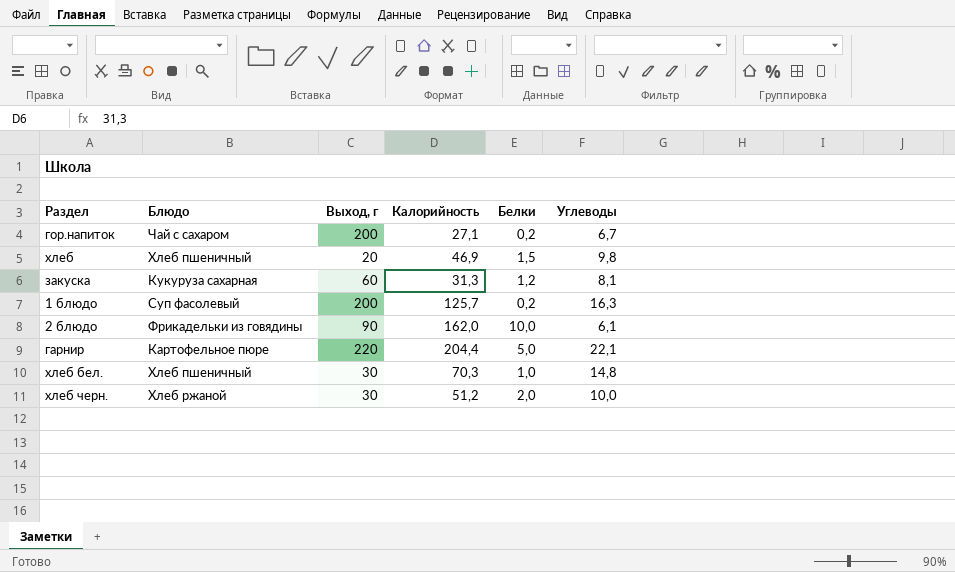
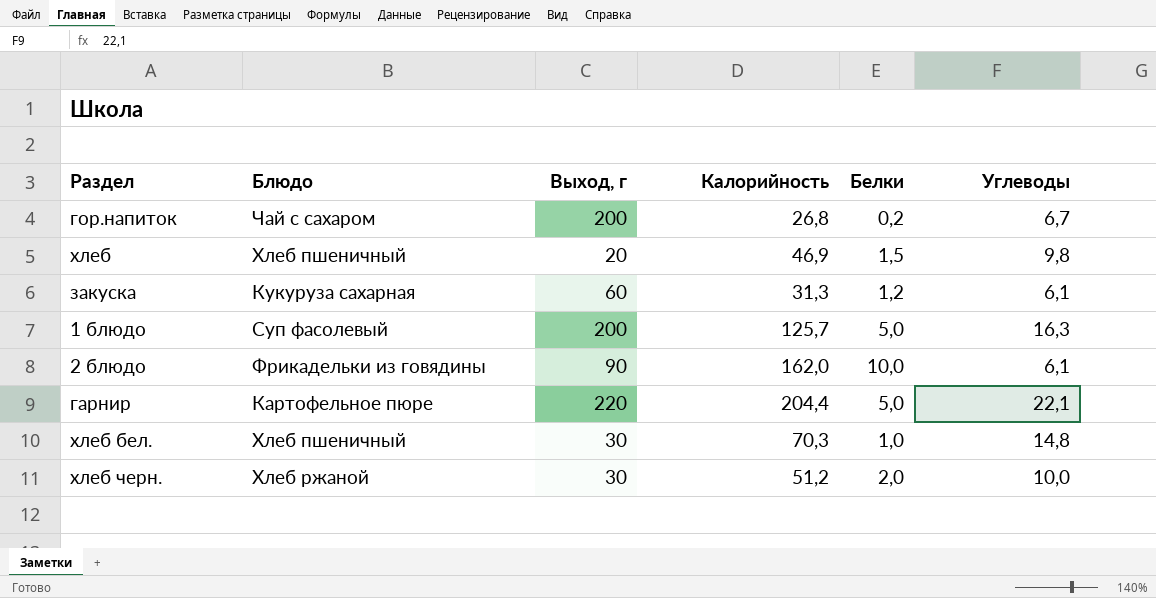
гор.напиток | Калорийность: 27,1 -> 26,8
закуска | Углеводы: 8,1 -> 6,1
1 блюдо | Белки: 0,2 -> 5,0

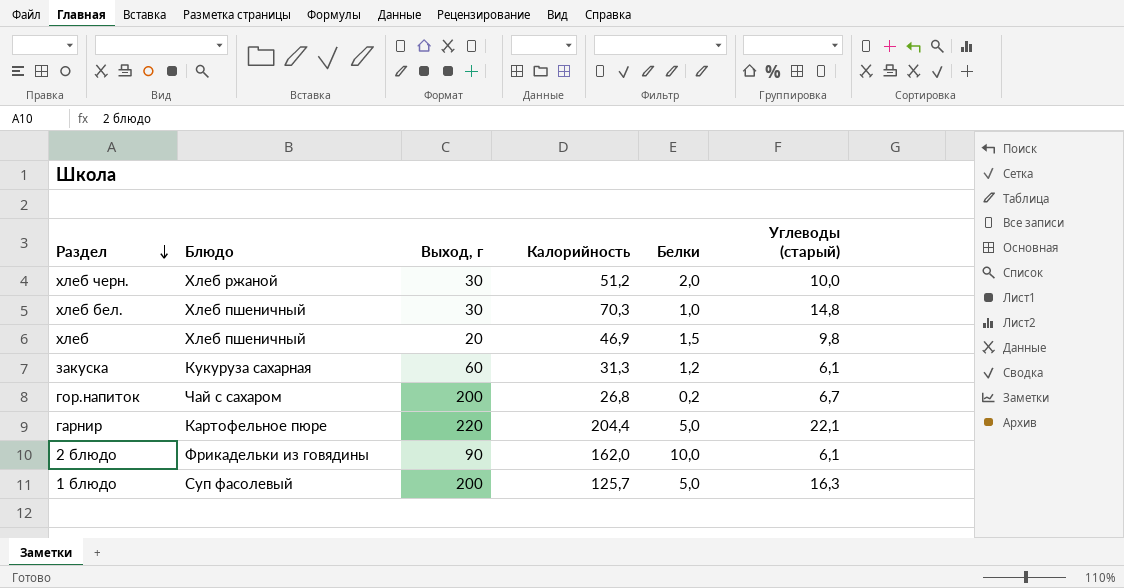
row order: none -> Раздел descending
column name: Углеводы -> Углеводы (старый)

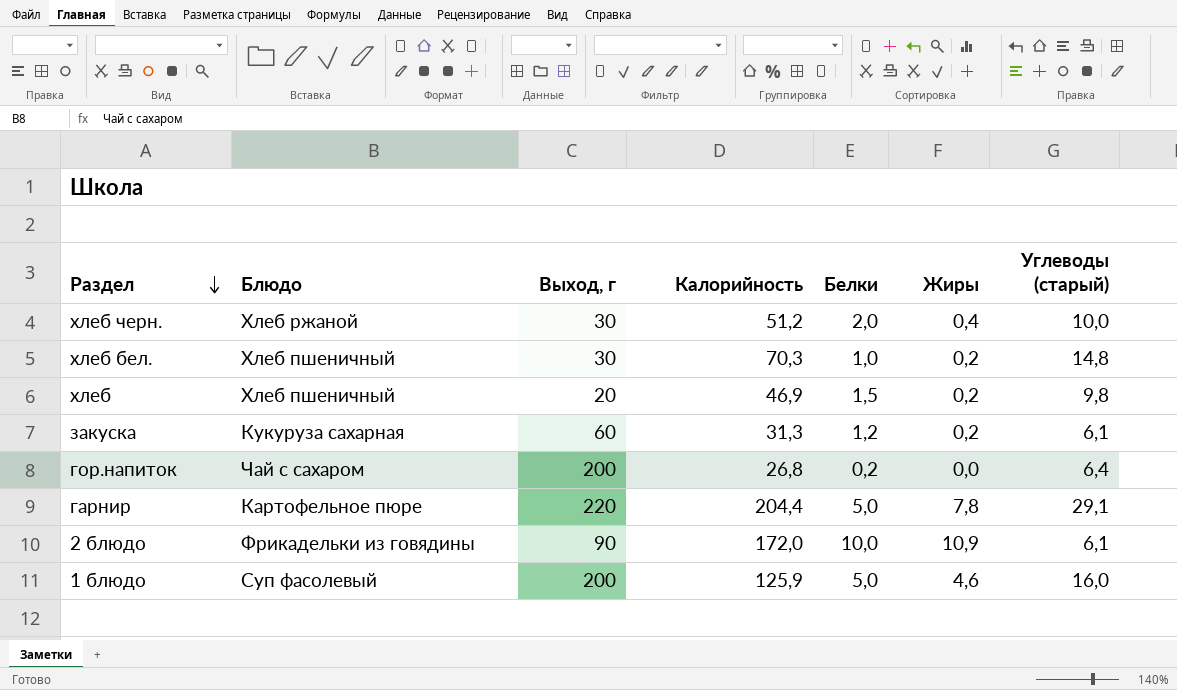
column Жиры | position: none -> 6
гор.напиток | Углеводы (старый): 6,7 -> 6,4
гарнир | Углеводы (старый): 22,1 -> 29,1
2 блюдо | Калорийность: 162,0 -> 172,0
1 блюдо | Калорийность: 125,7 -> 125,9
1 блюдо | Углеводы (старый): 16,3 -> 16,0

